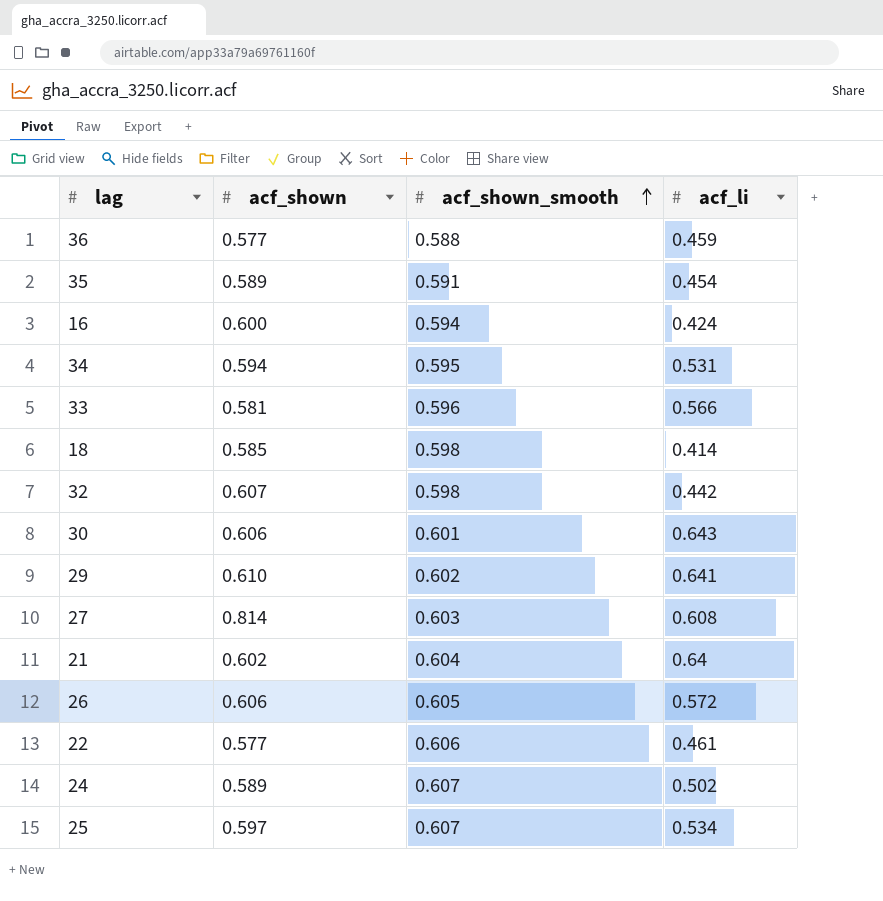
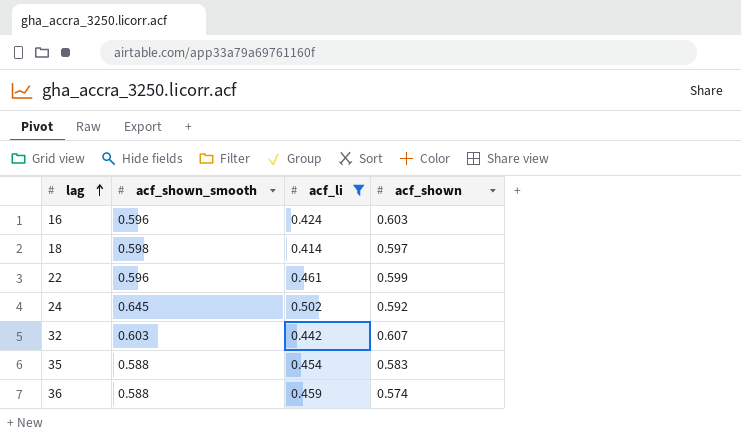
filter: none -> acf_li <= 0.502
row order: acf_shown_smooth ascending -> lag ascending
column acf_shown | position: 2 -> 4
16 | acf_shown_smooth: 0.594 -> 0.596
16 | acf_shown: 0.600 -> 0.603
18 | acf_shown: 0.585 -> 0.597
22 | acf_shown_smooth: 0.606 -> 0.596
22 | acf_shown: 0.577 -> 0.599
24 | acf_shown_smooth: 0.607 -> 0.645
24 | acf_shown: 0.589 -> 0.592
32 | acf_shown_smooth: 0.598 -> 0.603
35 | acf_shown_smooth: 0.591 -> 0.588
35 | acf_shown: 0.589 -> 0.583
36 | acf_shown: 0.577 -> 0.574

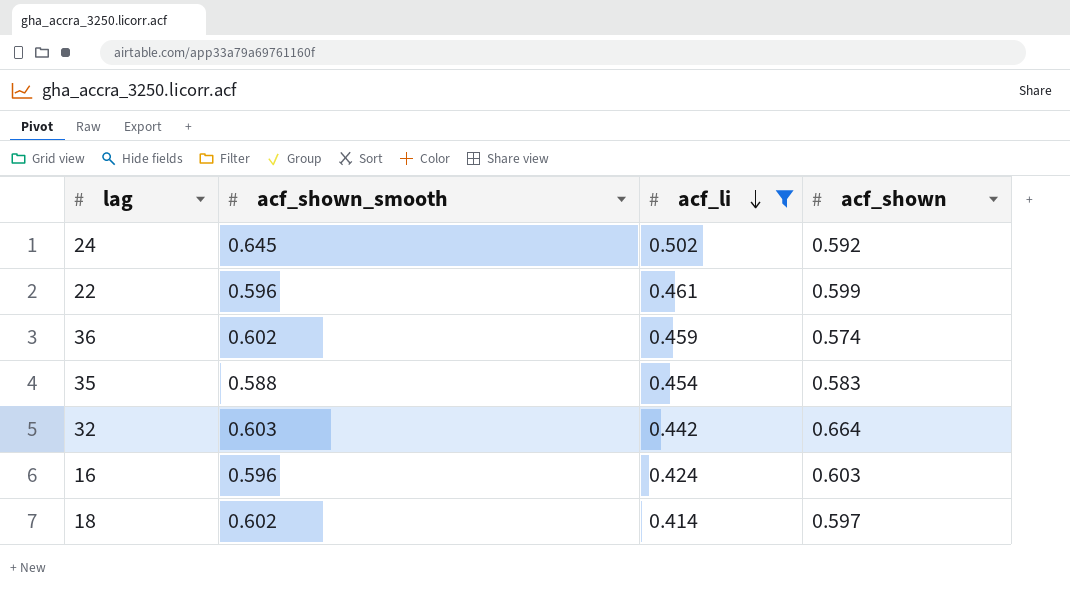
row order: lag ascending -> acf_li descending
36 | acf_shown_smooth: 0.588 -> 0.602
32 | acf_shown: 0.607 -> 0.664
18 | acf_shown_smooth: 0.598 -> 0.602

